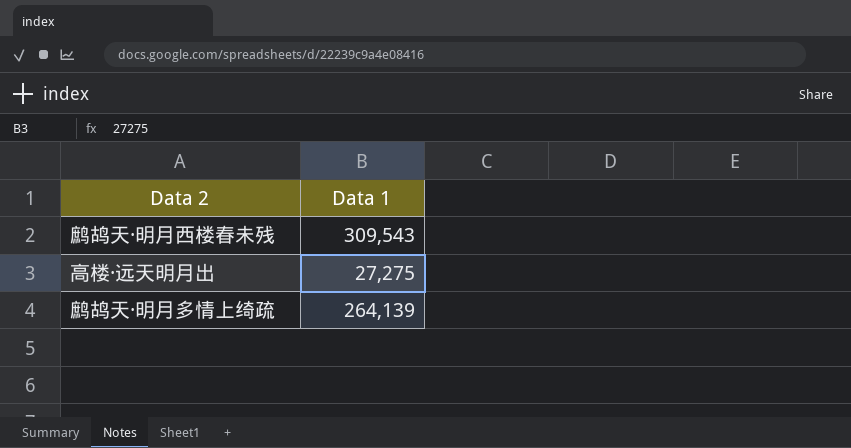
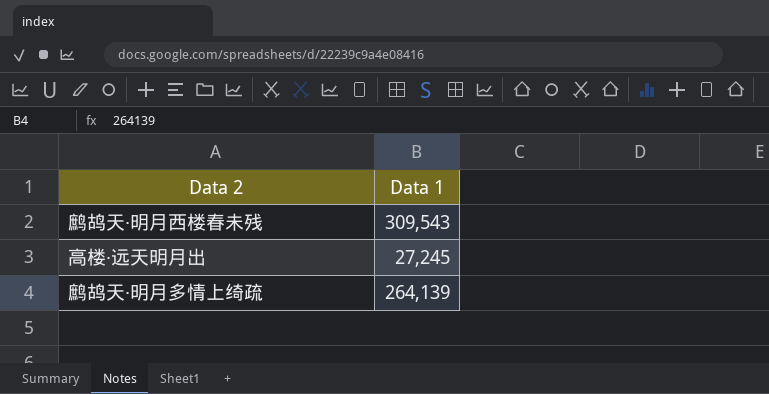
高楼·远天明月出 | Data 1: 27,275 -> 27,245

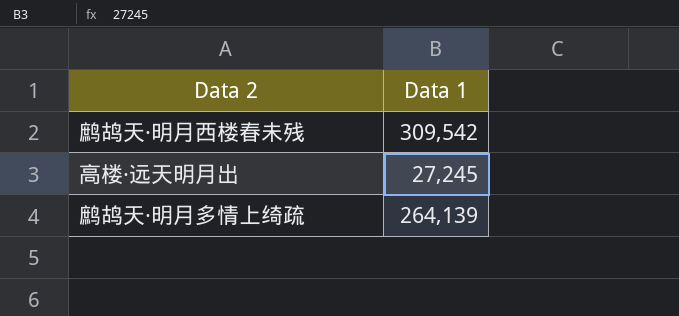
鹧鸪天·明月西楼春未残 | Data 1: 309,543 -> 309,542

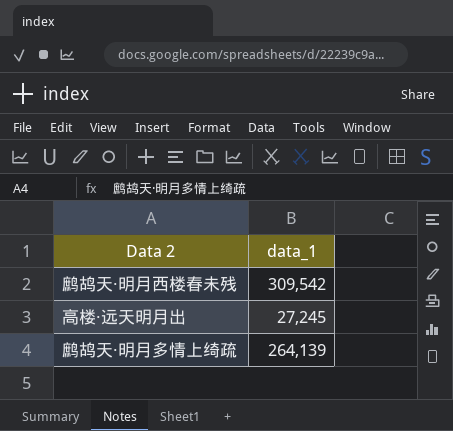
column name: Data 1 -> data_1

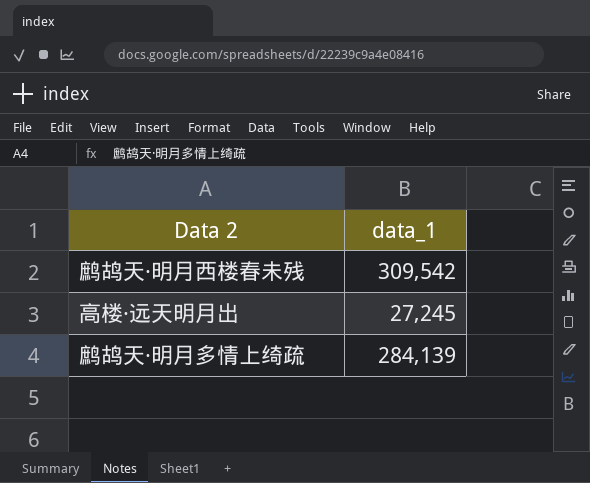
鹧鸪天·明月多情上绮疏 | data_1: 264,139 -> 284,139

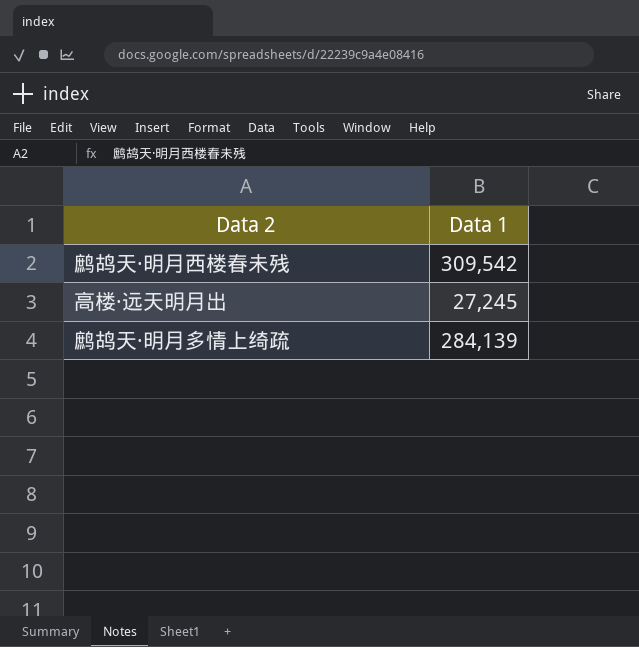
column name: data_1 -> Data 1

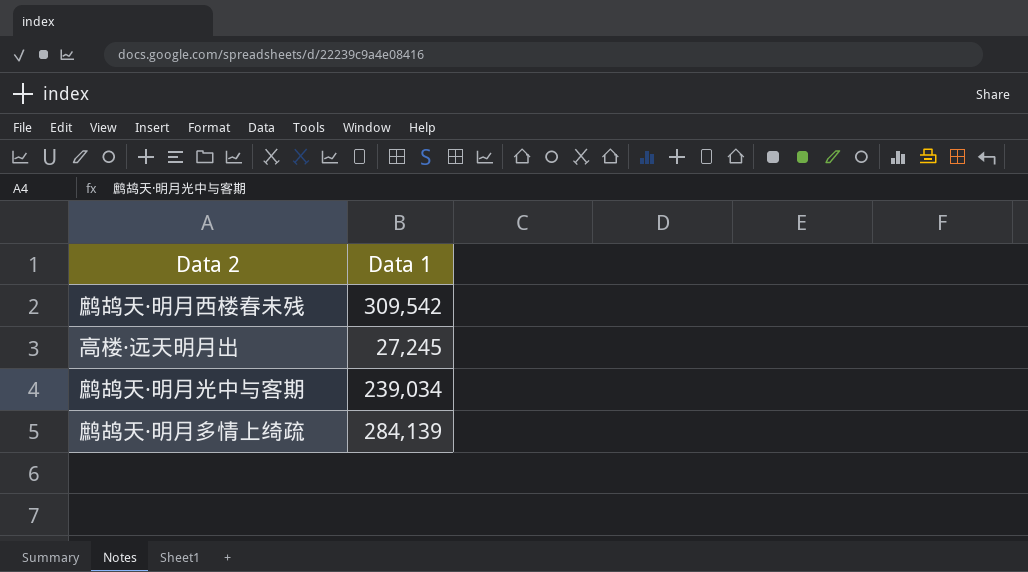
row 鹧鸪天·明月光中与客期: none -> 239,034

